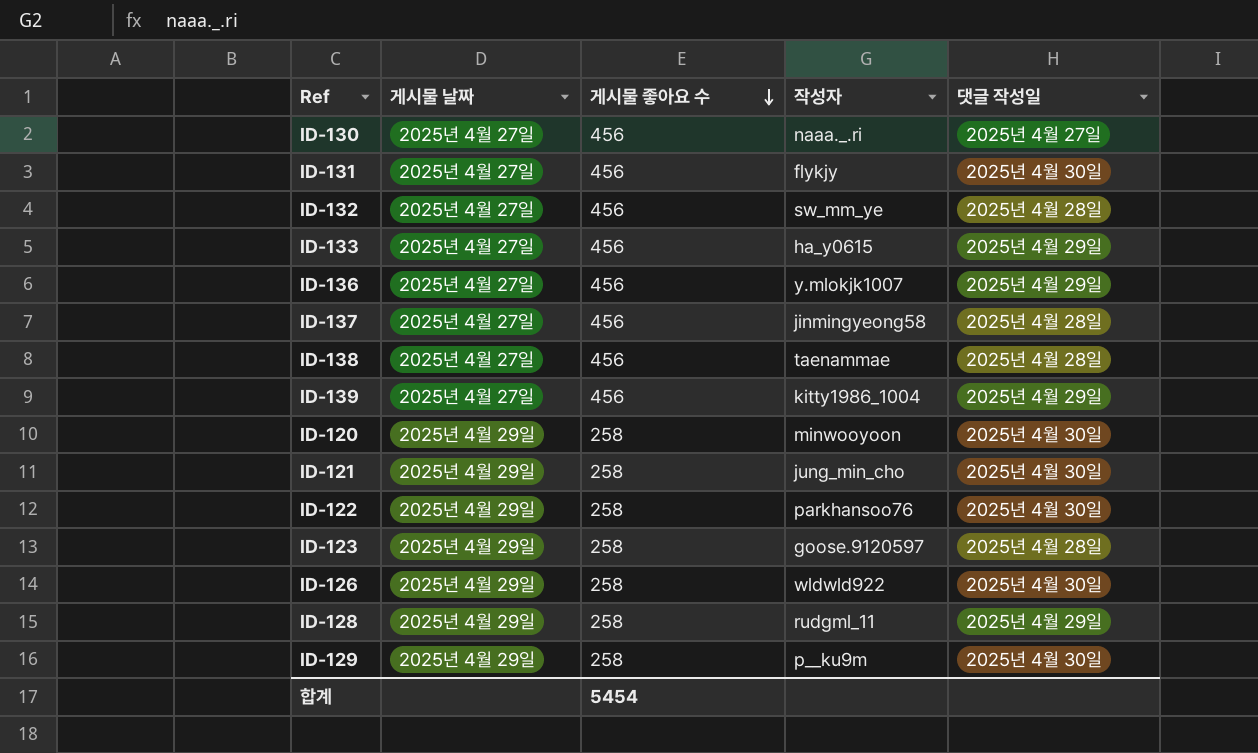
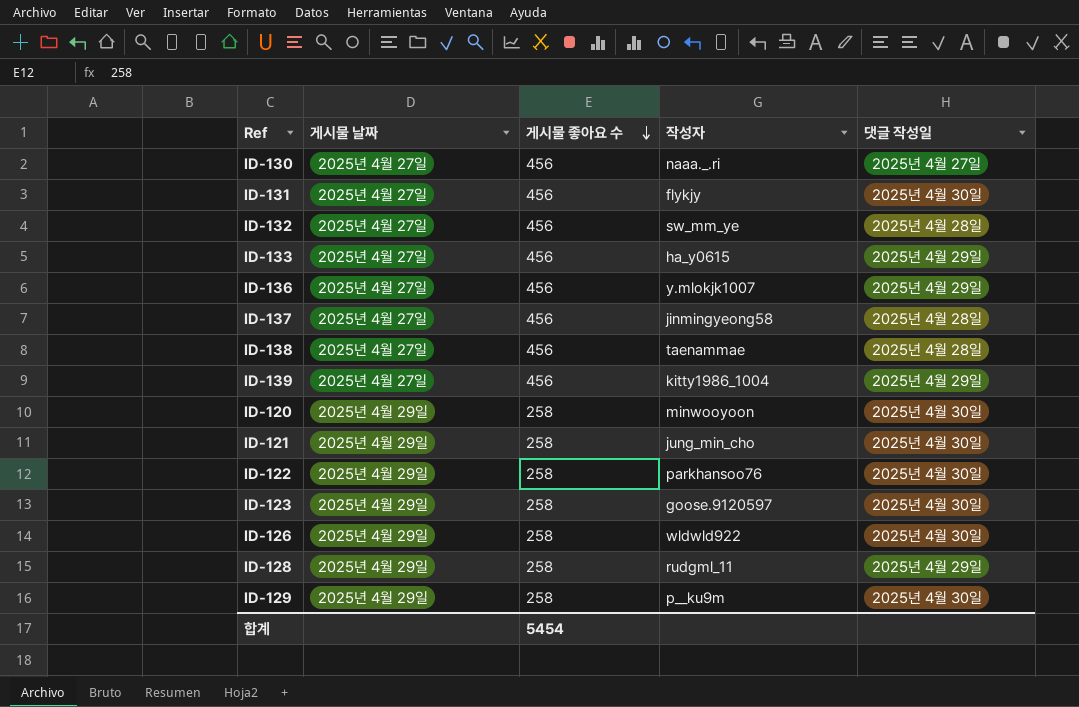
ID-123 | 댓글 작성일: 2025년 4월 28일 -> 2025년 4월 30일

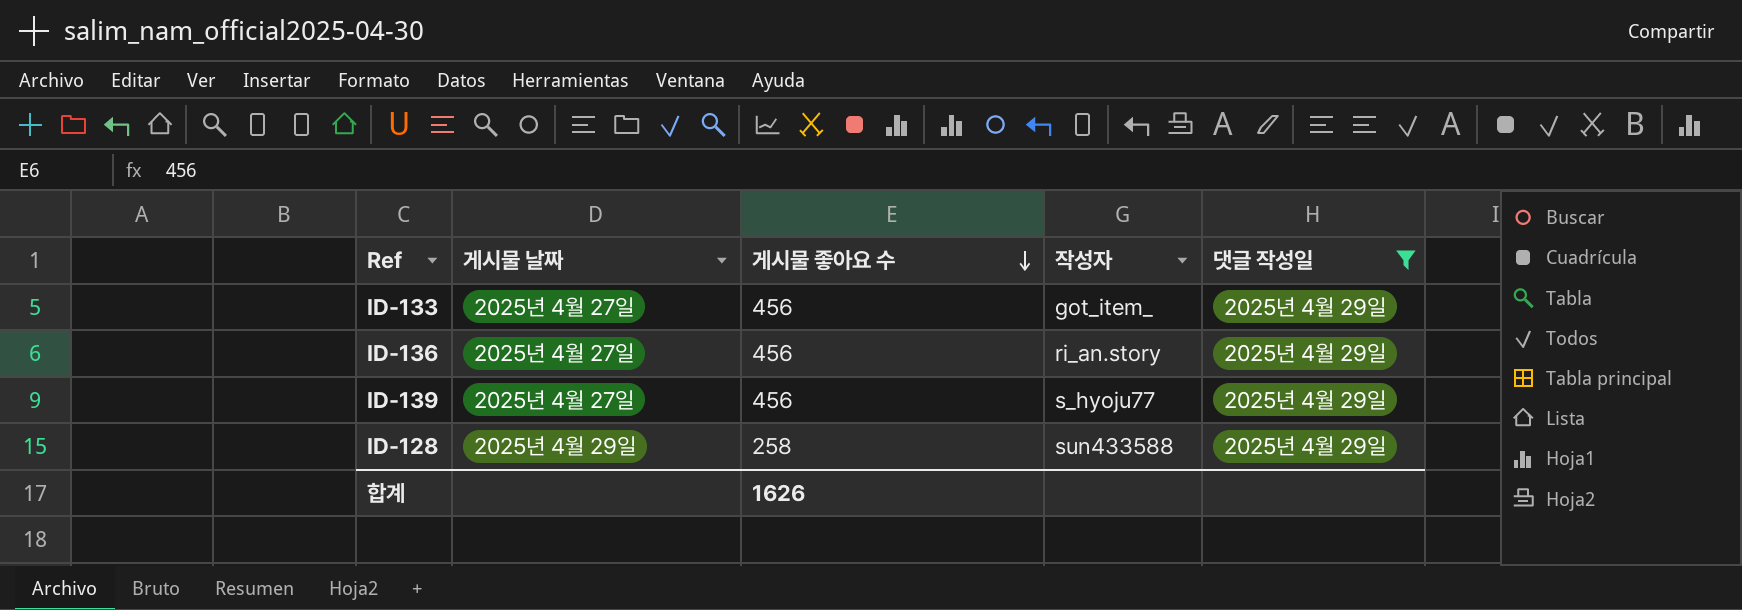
filter: none -> 댓글 작성일 = 2025년 4월 29일
ID-133 | 작성자: ha_y0615 -> got_item_
ID-136 | 작성자: y.mlokjk1007 -> ri_an.story
ID-139 | 작성자: kitty1986_1004 -> s_hyoju77
ID-128 | 작성자: rudgml_11 -> sun433588
합계 | 게시물 좋아요 수: 5454 -> 1626

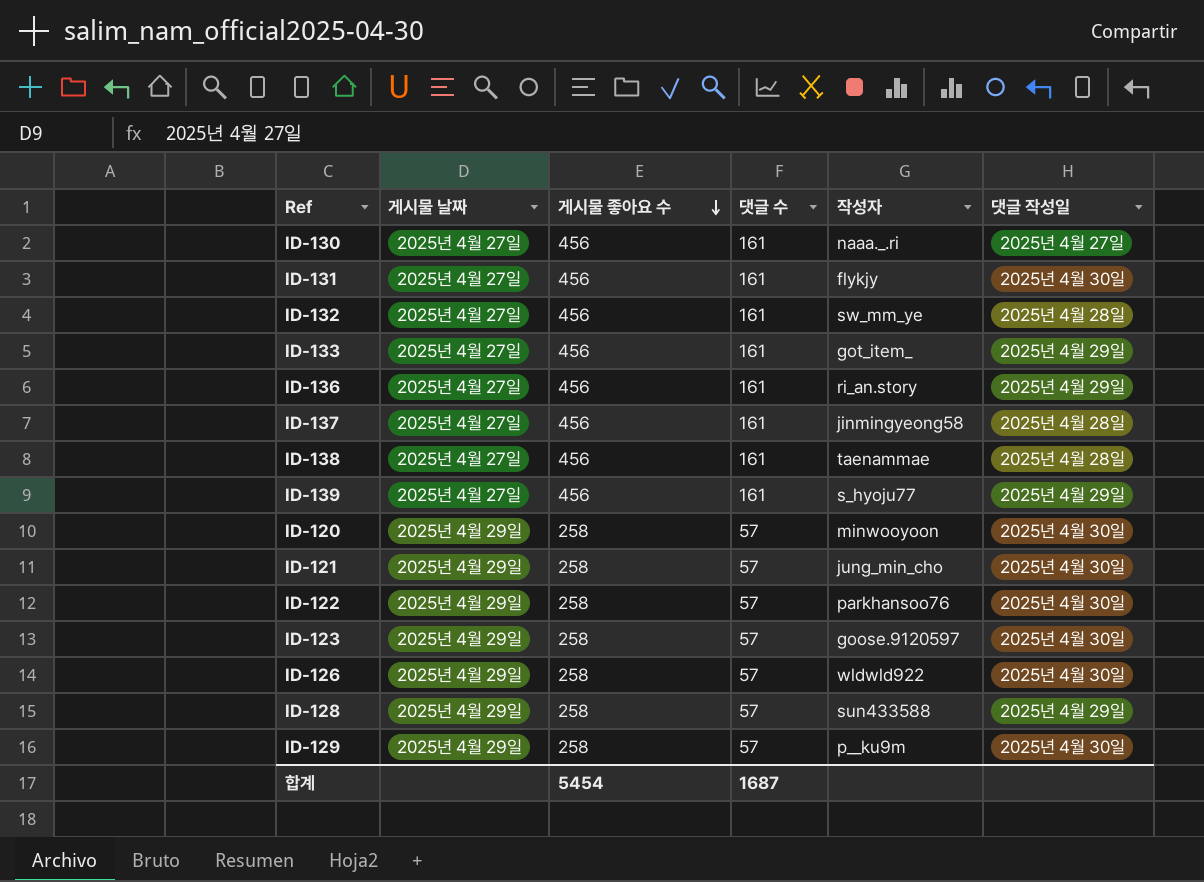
filter: 댓글 작성일 = 2025년 4월 29일 -> none
column 댓글 수 | position: none -> 4
합계 | 게시물 좋아요 수: 1626 -> 5454

